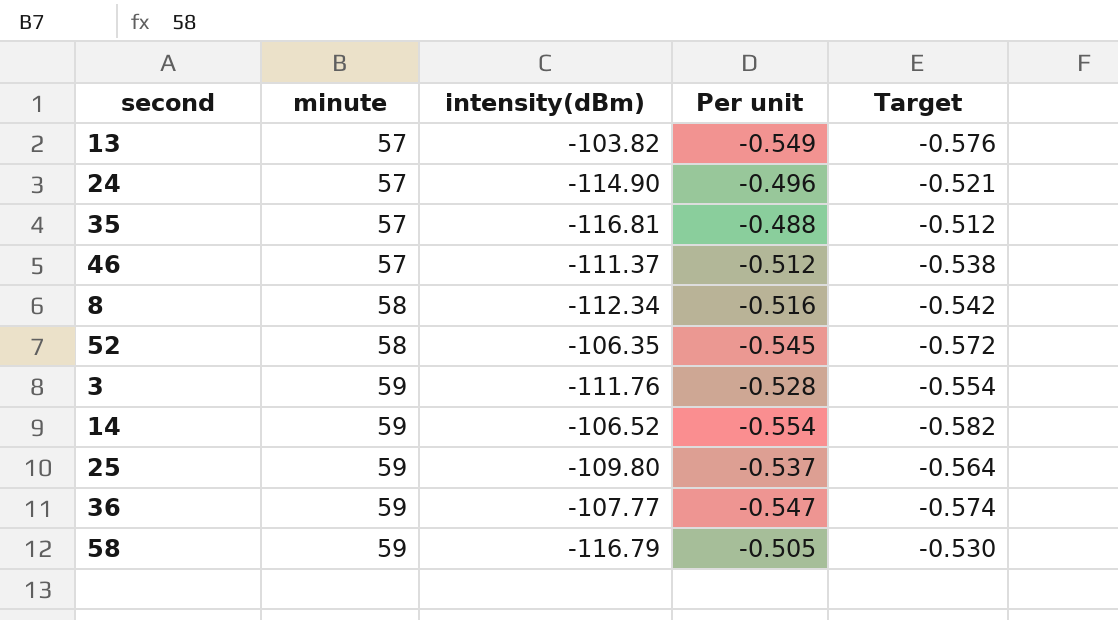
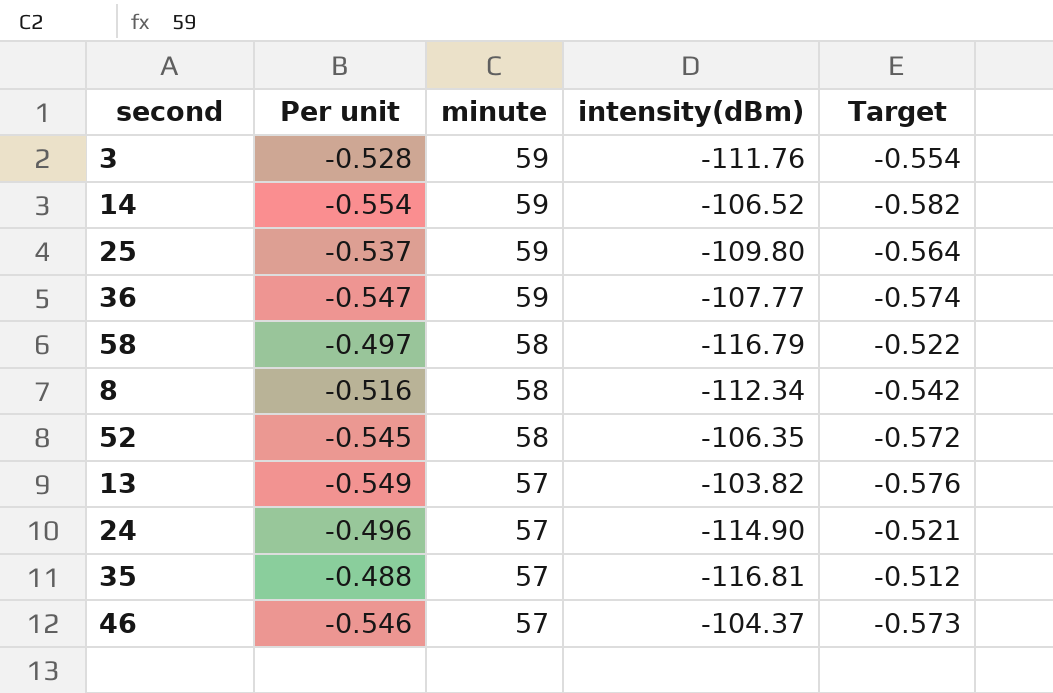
row order: minute ascending -> minute descending
column Per unit | position: 4 -> 2
58 | Per unit: -0.505 -> -0.497
58 | minute: 59 -> 58
58 | Target: -0.530 -> -0.522
46 | Per unit: -0.512 -> -0.546
46 | intensity(dBm): -111.37 -> -104.37
46 | Target: -0.538 -> -0.573

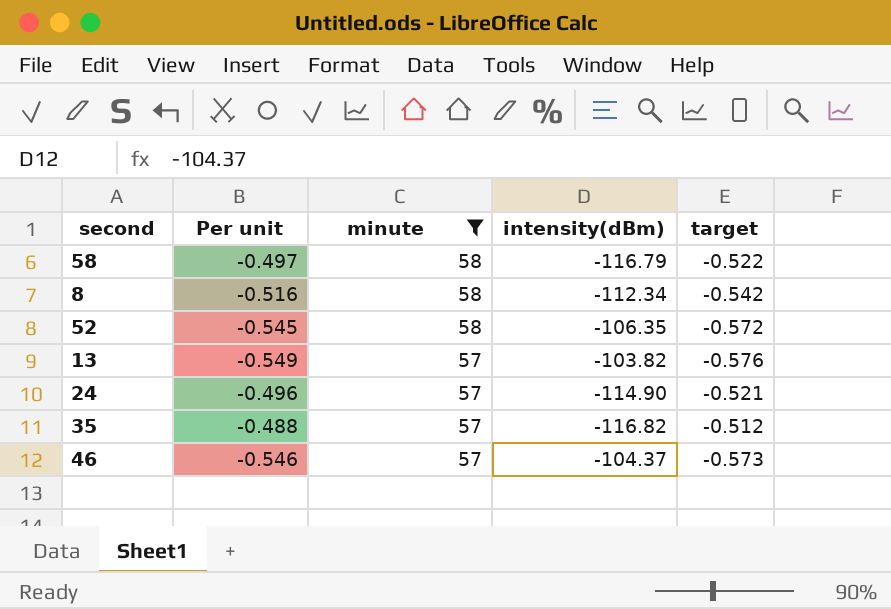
filter: none -> minute != 59
column name: Target -> target
35 | intensity(dBm): -116.81 -> -116.82

